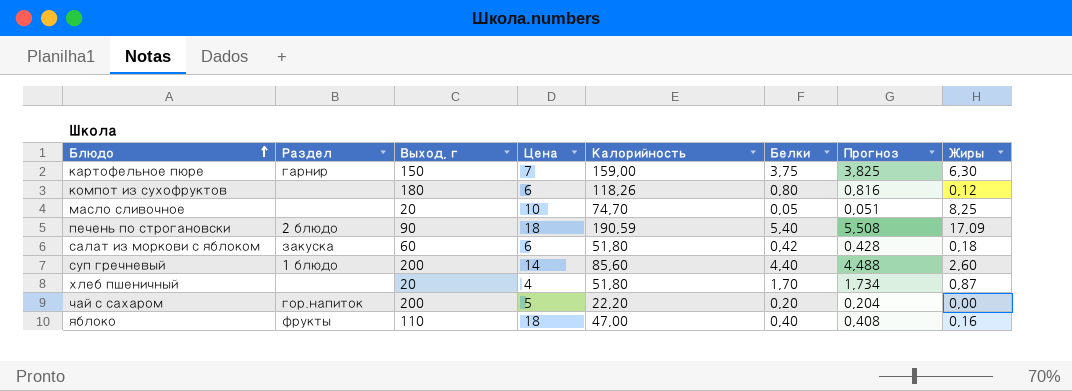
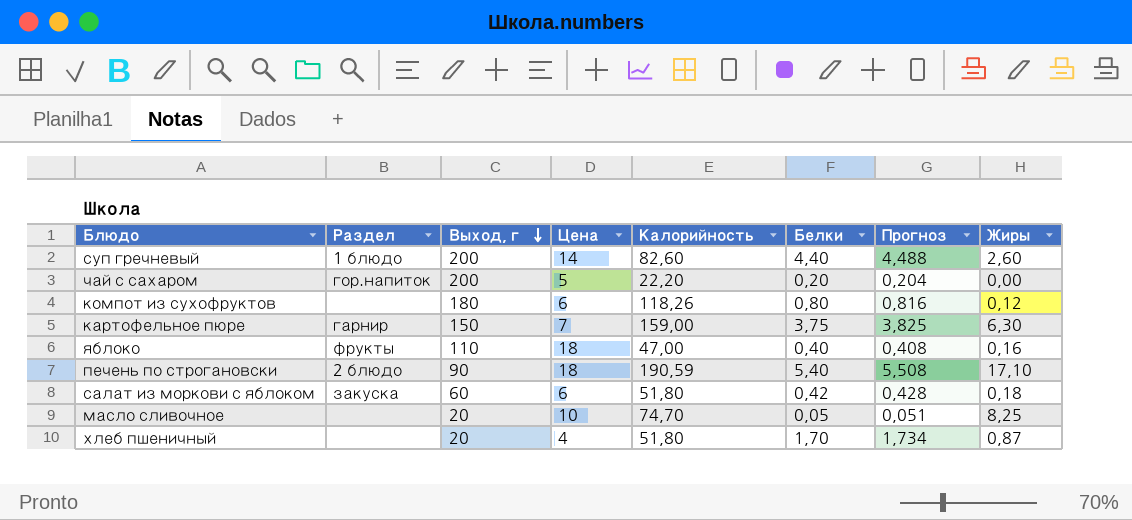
row order: Блюдо ascending -> Выход, г descending
суп гречневый | Калорийность: 85,60 -> 82,60
печень по строгановски | Жиры: 17,09 -> 17,10

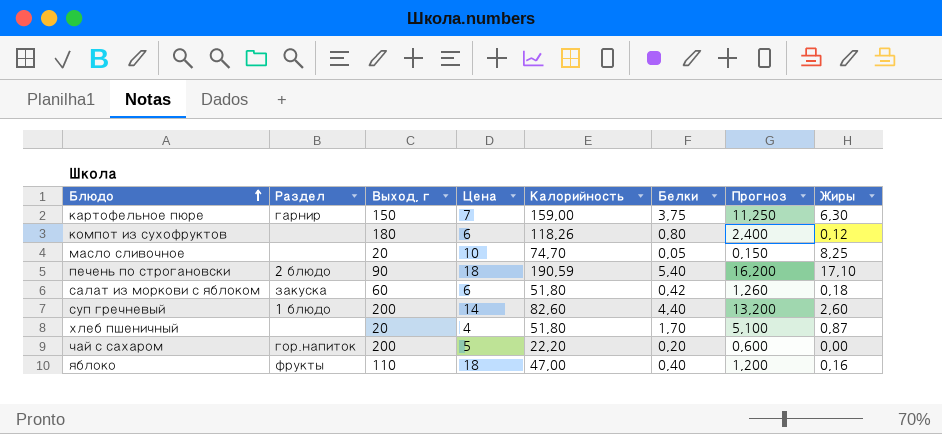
row order: Выход, г descending -> Блюдо ascending
column Прогноз | formula: [Белки] * 1,02 -> [Белки] * 3

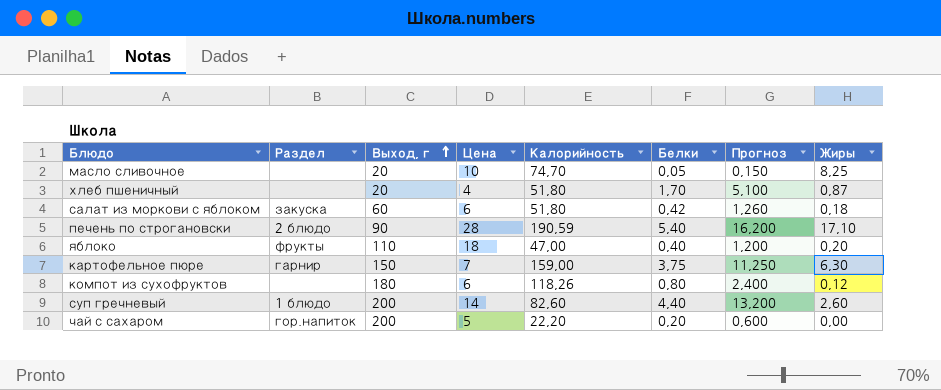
row order: Блюдо ascending -> Выход, г ascending
печень по строгановски | Цена: 18 -> 28
яблоко | Жиры: 0,16 -> 0,20

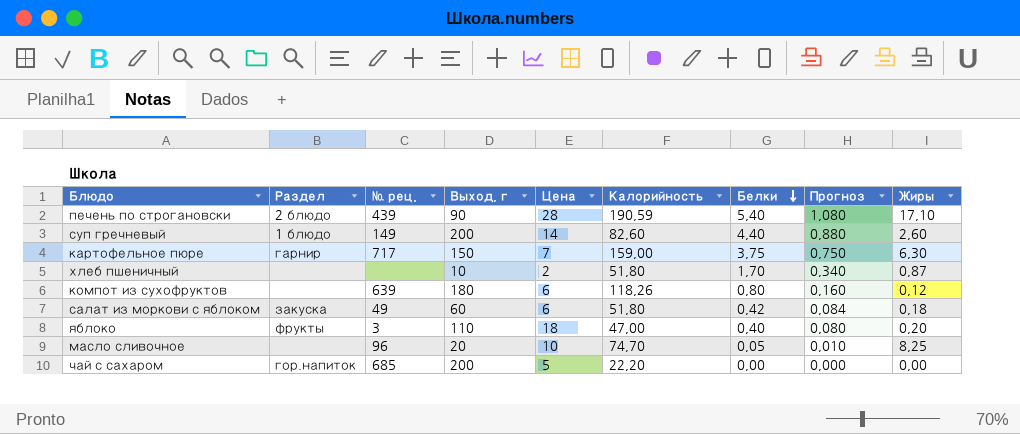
row order: Выход, г ascending -> Белки descending
column № рец. | position: none -> 3
column Прогноз | formula: [Белки] * 3 -> [Белки] * 0,2
хлеб пшеничный | Выход, г: 20 -> 10
хлеб пшеничный | Цена: 4 -> 2
чай с сахаром | Белки: 0,20 -> 0,00

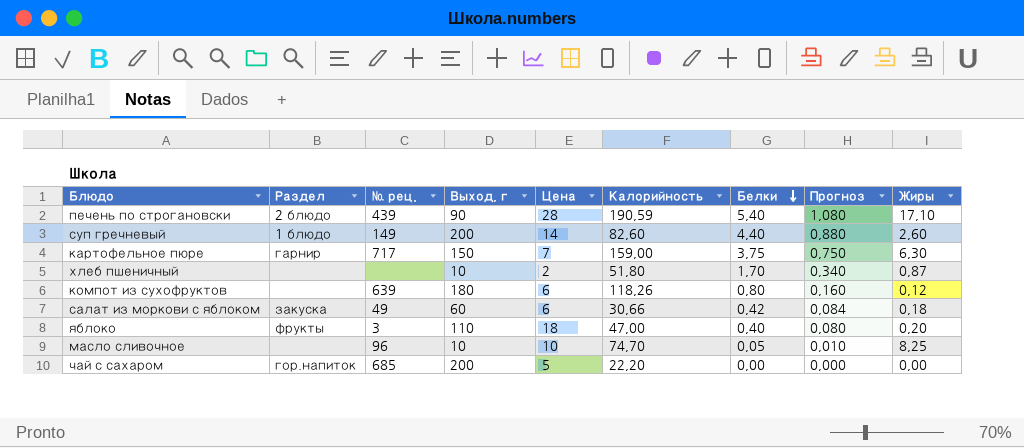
салат из моркови с яблоком | Калорийность: 51,80 -> 30,66
масло сливочное | Выход, г: 20 -> 10

